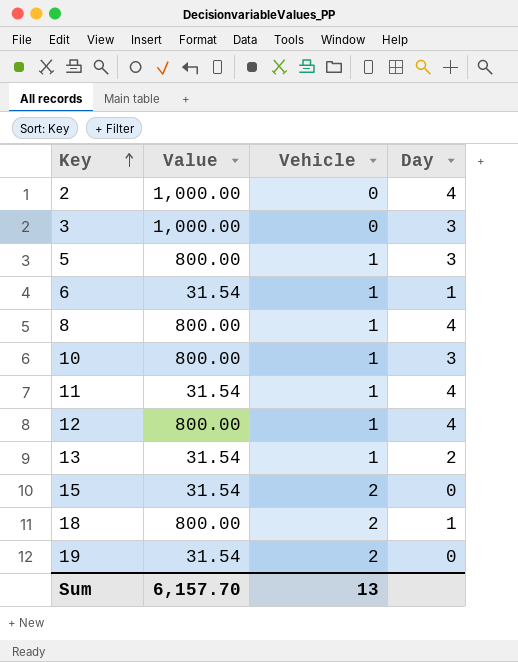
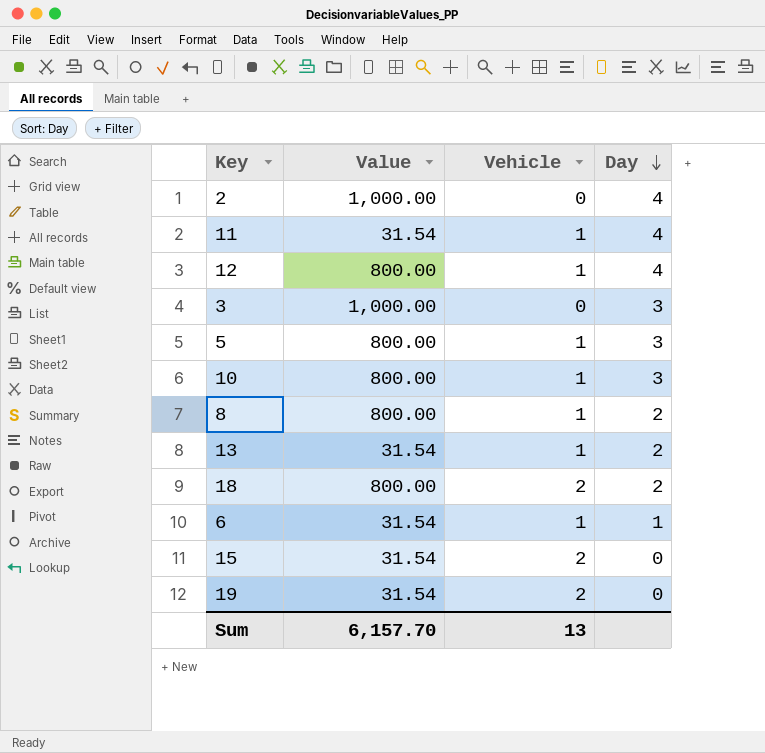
row order: Key ascending -> Day descending
8 | Day: 4 -> 2
18 | Day: 1 -> 2

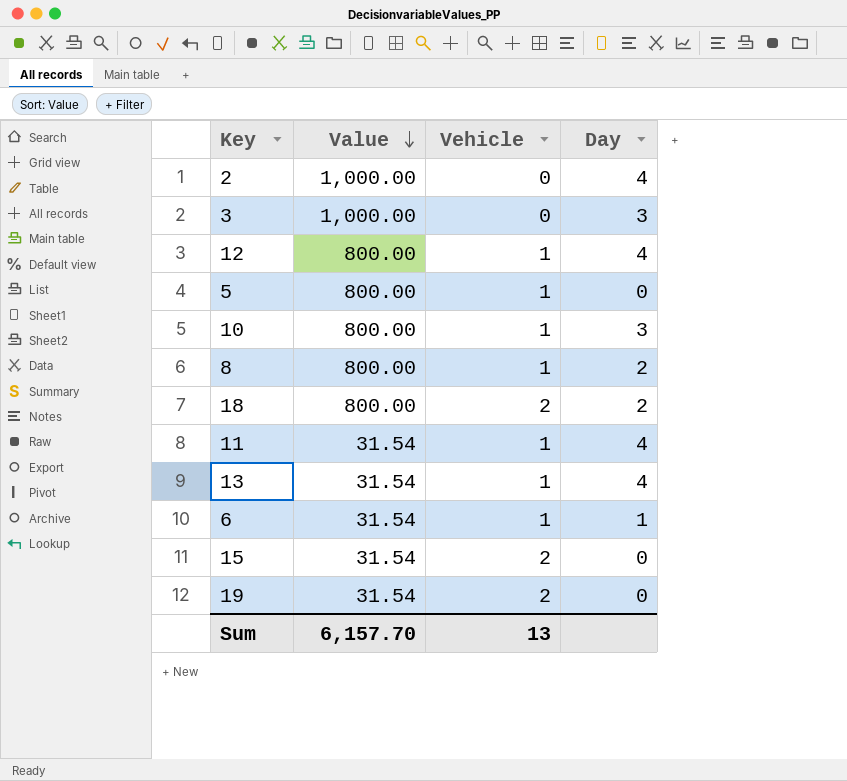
row order: Day descending -> Value descending
5 | Day: 3 -> 0
13 | Day: 2 -> 4

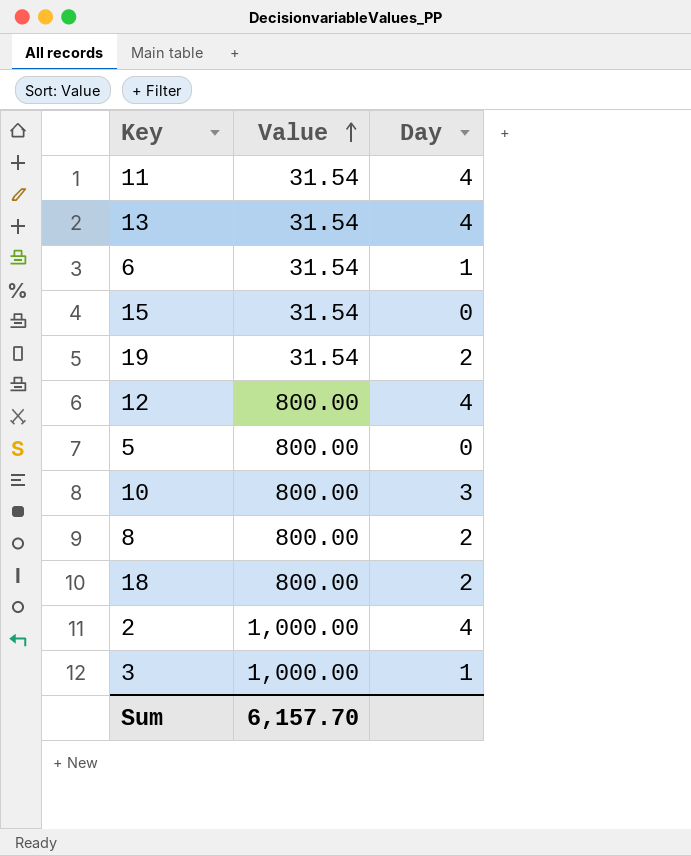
row order: Value descending -> Value ascending
column Vehicle | position: 3 -> none
19 | Day: 0 -> 2
3 | Day: 3 -> 1

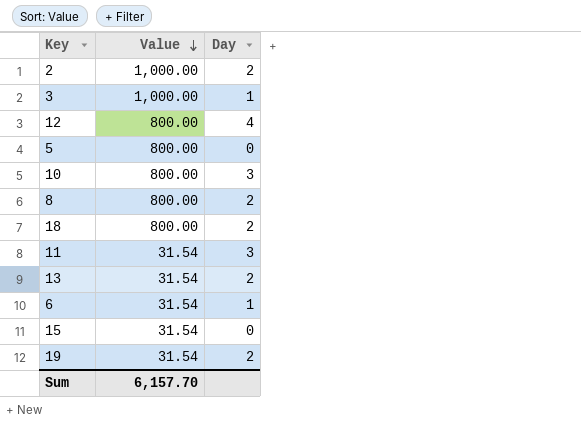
row order: Value ascending -> Value descending
2 | Day: 4 -> 2
11 | Day: 4 -> 3
13 | Day: 4 -> 2

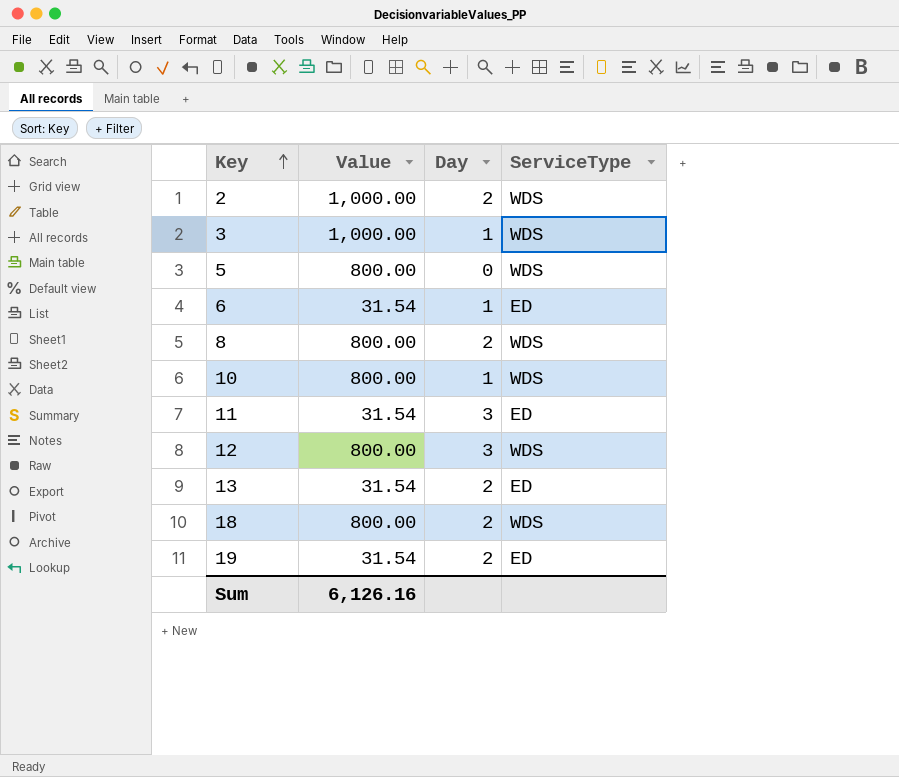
row order: Value descending -> Key ascending
column ServiceType | position: none -> 4
row 15: 31.54 | 0 -> none
10 | Day: 3 -> 1
12 | Day: 4 -> 3
Sum | Value: 6,157.70 -> 6,126.16

